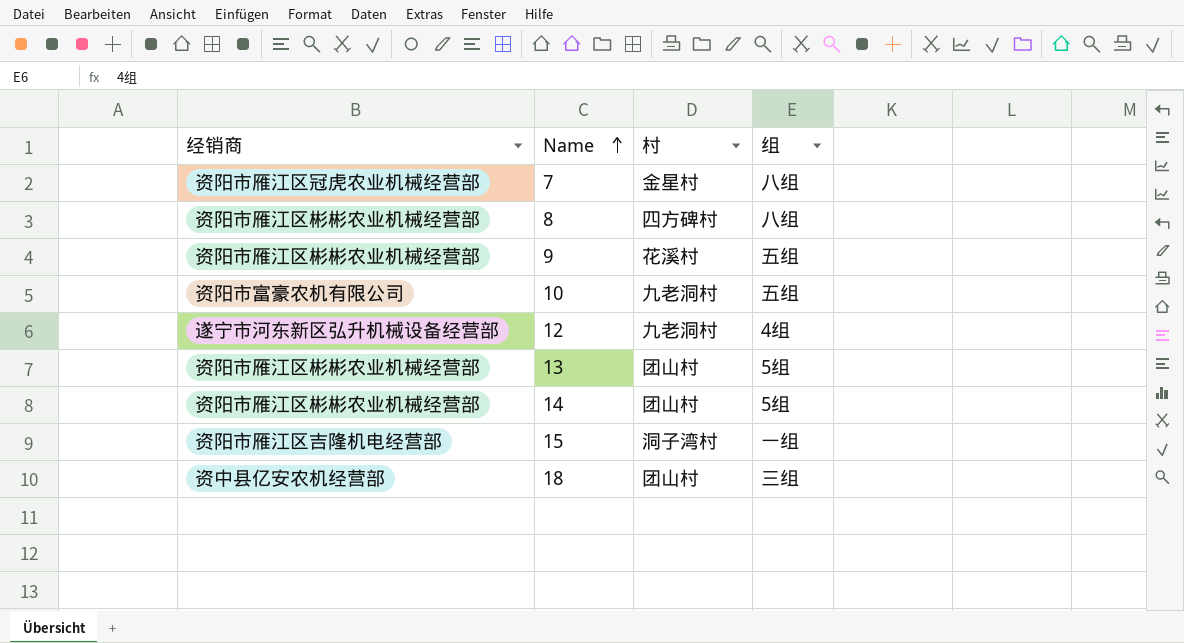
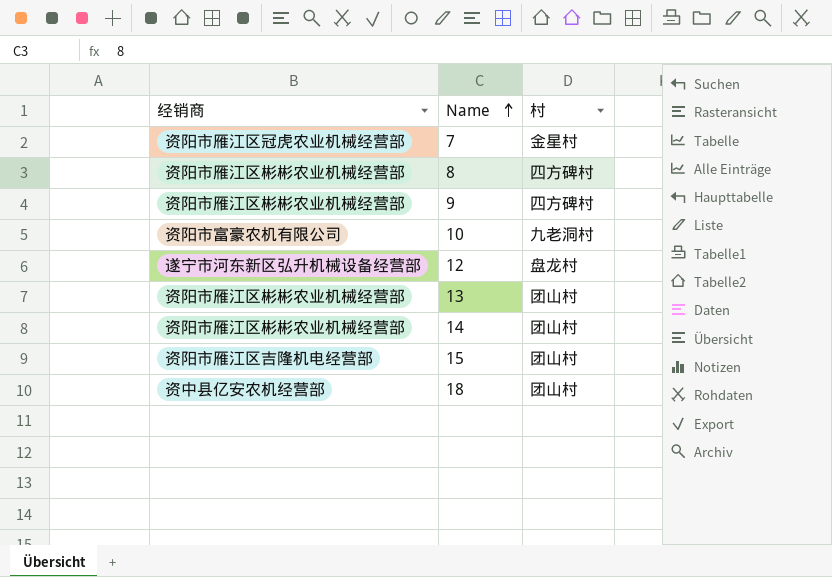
column 组 | position: 4 -> none
9 | 村: 花溪村 -> 四方碑村
12 | 村: 九老洞村 -> 盘龙村
15 | 村: 洞子湾村 -> 团山村

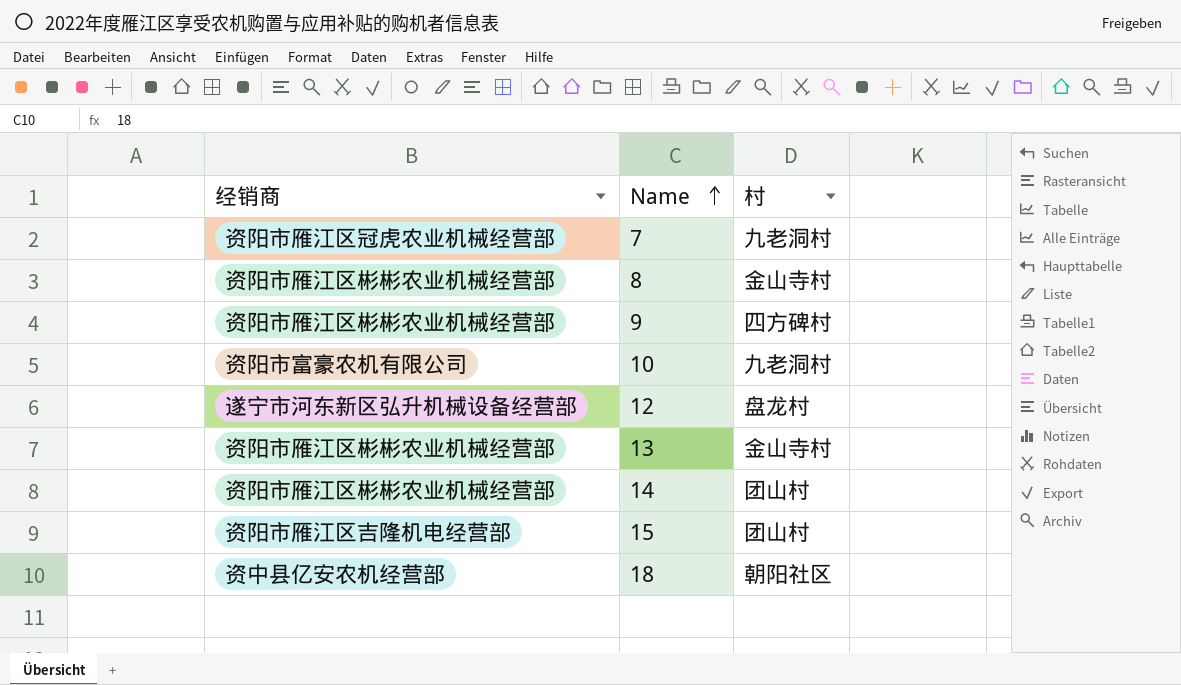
7 | 村: 金星村 -> 九老洞村
8 | 村: 四方碑村 -> 金山寺村
13 | 村: 团山村 -> 金山寺村
18 | 村: 团山村 -> 朝阳社区

